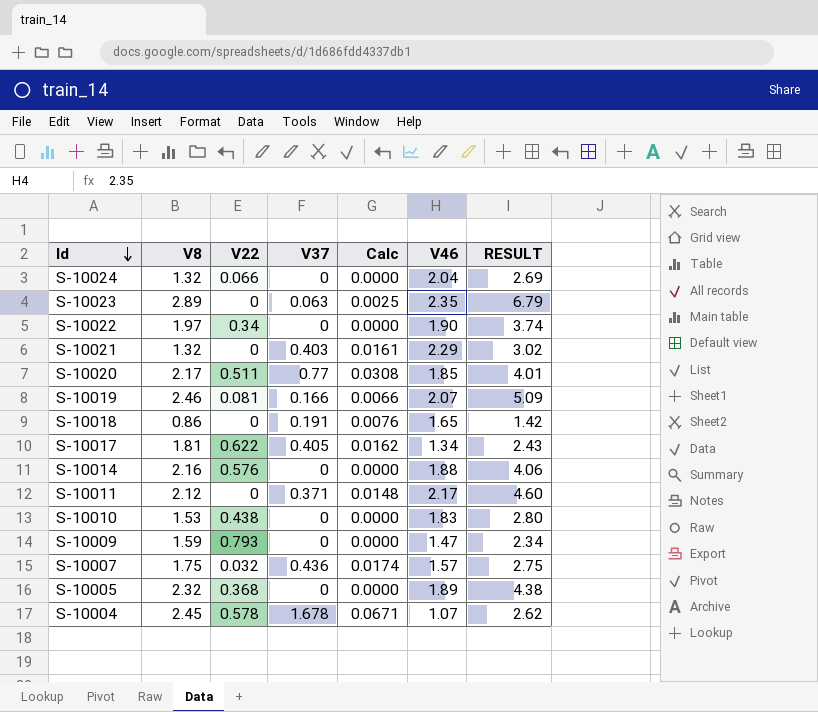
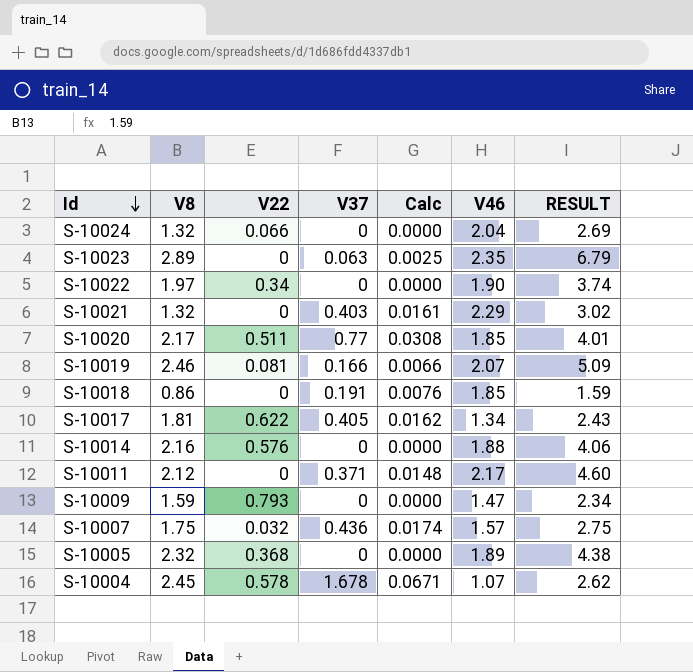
row S-10010: 1.53 | 0.438 | 0 | 0.0000 | 1.83 | 2.80 -> none
S-10018 | V46: 1.65 -> 1.85
S-10018 | RESULT: 1.42 -> 1.59

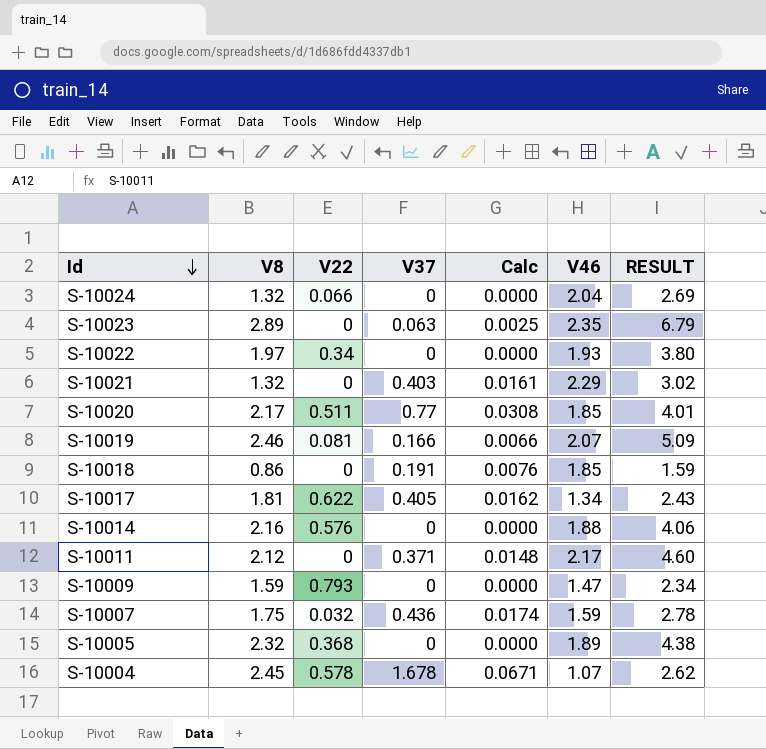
S-10022 | V46: 1.90 -> 1.93
S-10022 | RESULT: 3.74 -> 3.80
S-10007 | V46: 1.57 -> 1.59
S-10007 | RESULT: 2.75 -> 2.78

